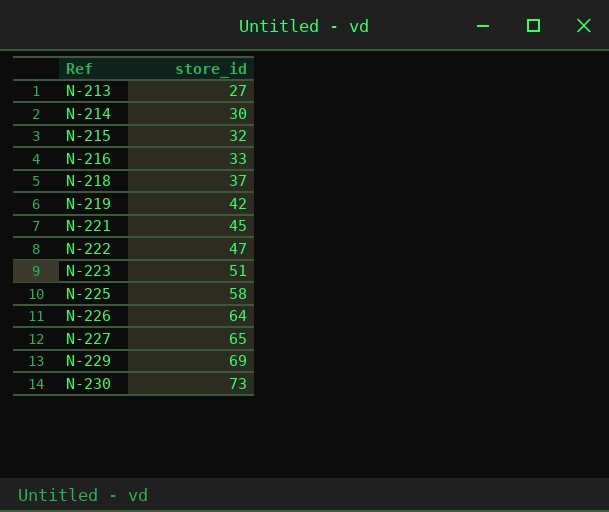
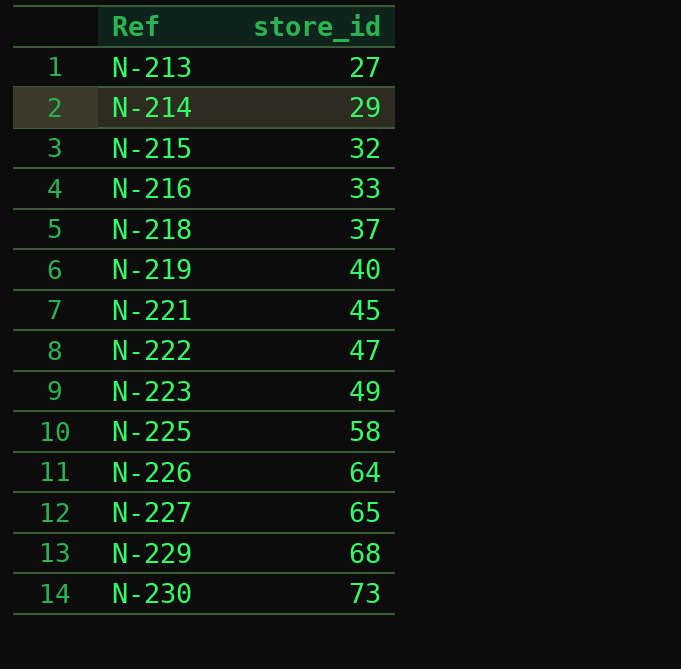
N-214 | store_id: 30 -> 29
N-219 | store_id: 42 -> 40
N-223 | store_id: 51 -> 49
N-229 | store_id: 69 -> 68

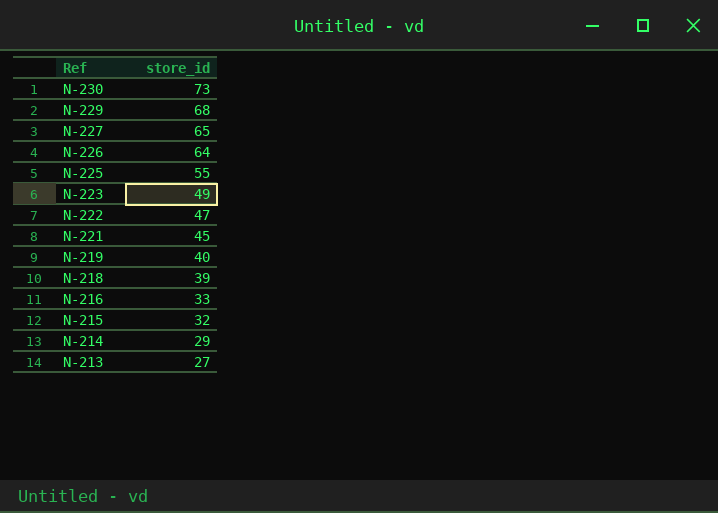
row order: Ref ascending -> Ref descending
N-225 | store_id: 58 -> 55
N-218 | store_id: 37 -> 39

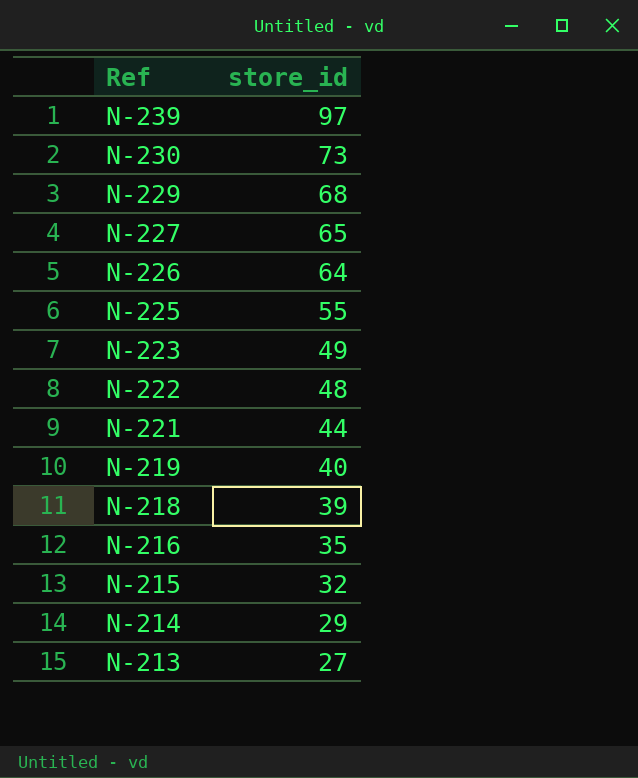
row N-239: none -> 97
N-222 | store_id: 47 -> 48
N-221 | store_id: 45 -> 44
N-216 | store_id: 33 -> 35

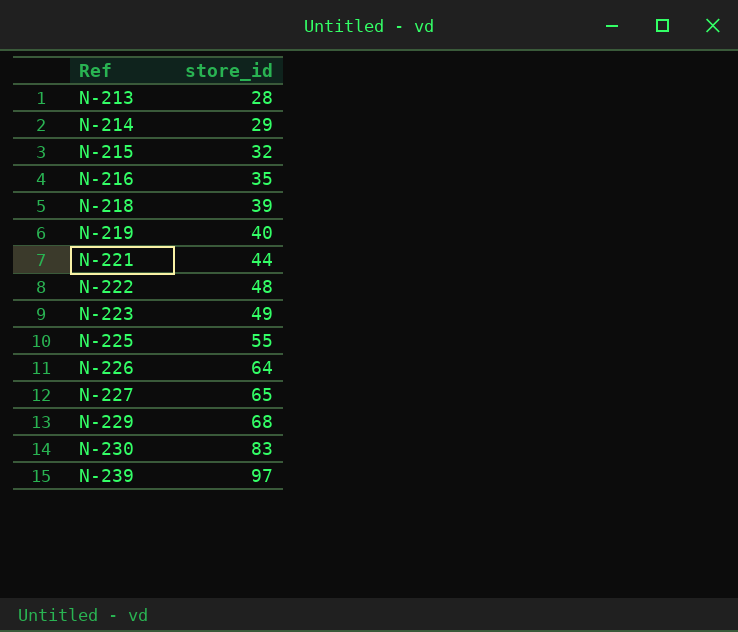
row order: Ref descending -> Ref ascending
N-213 | store_id: 27 -> 28
N-230 | store_id: 73 -> 83

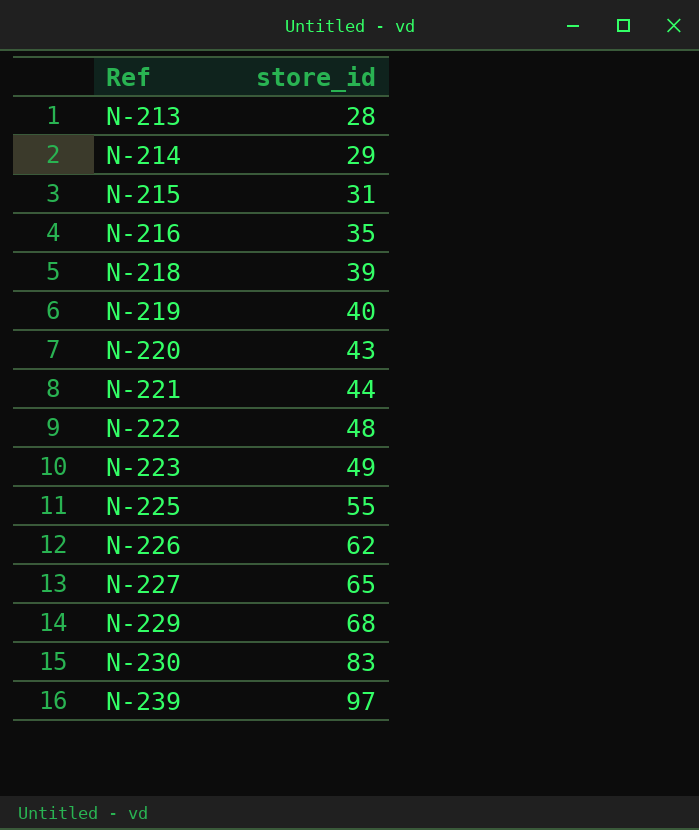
N-215 | store_id: 32 -> 31
row N-220: none -> 43
N-226 | store_id: 64 -> 62

